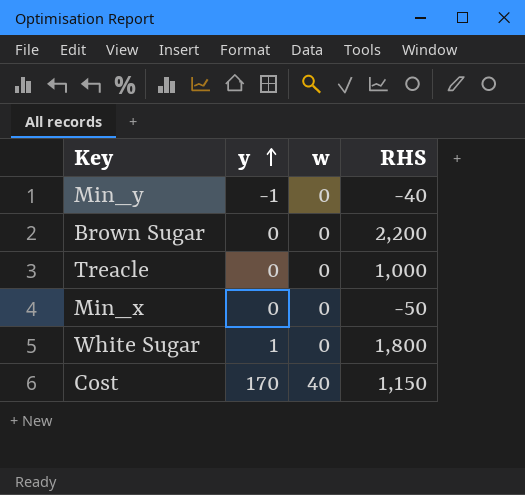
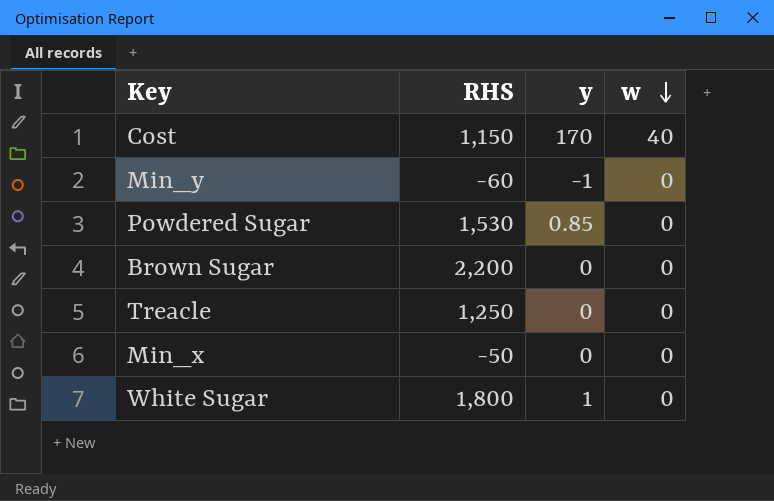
row order: y ascending -> w descending
column RHS | position: 4 -> 2
Min_y | RHS: -40 -> -60
row Powdered Sugar: none -> 1,530 | 0.85 | 0
Treacle | RHS: 1,000 -> 1,250

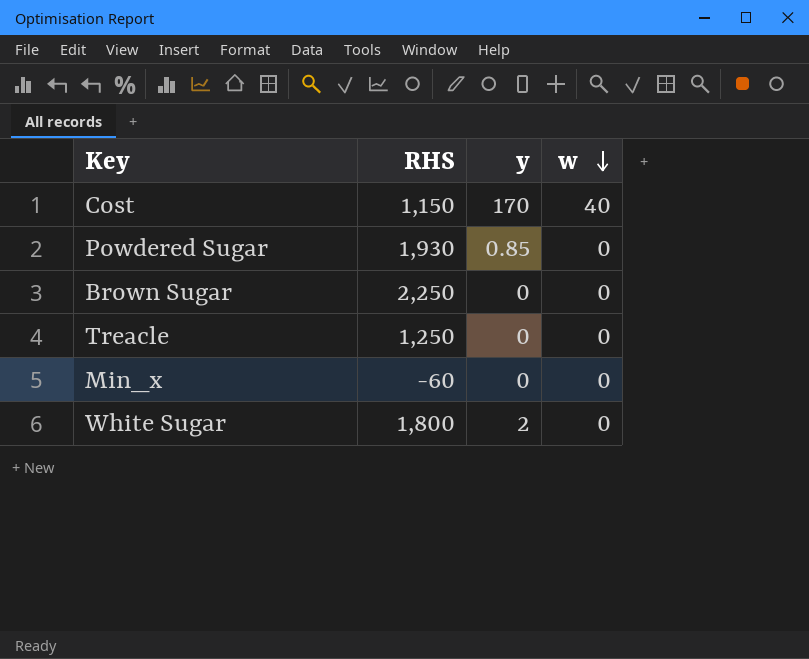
row Min_y: -60 | -1 | 0 -> none
Powdered Sugar | RHS: 1,530 -> 1,930
Brown Sugar | RHS: 2,200 -> 2,250
Min_x | RHS: -50 -> -60
White Sugar | y: 1 -> 2

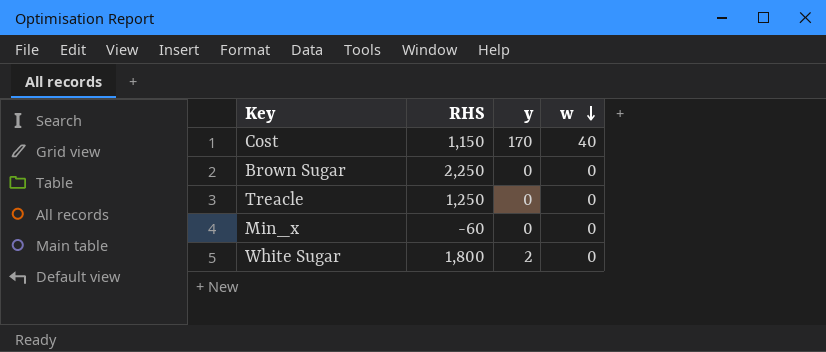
row Powdered Sugar: 1,930 | 0.85 | 0 -> none

